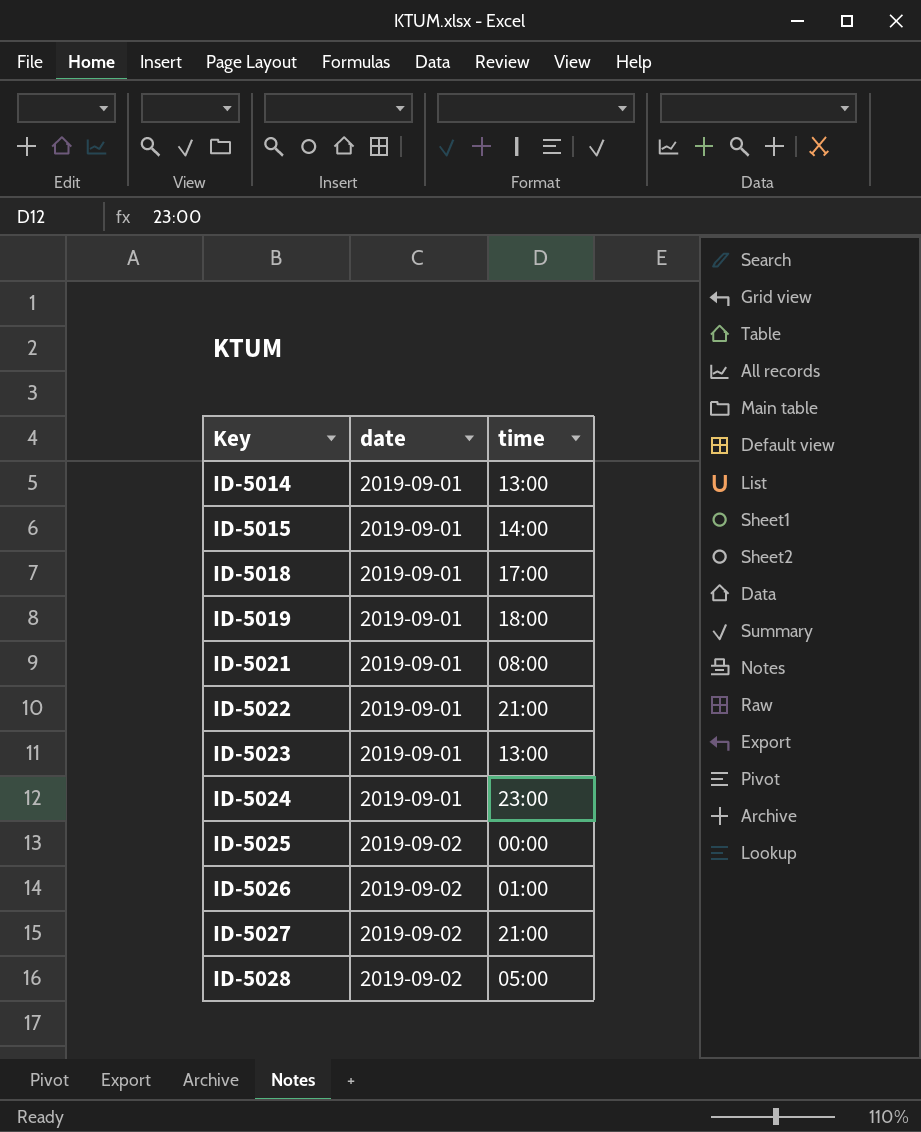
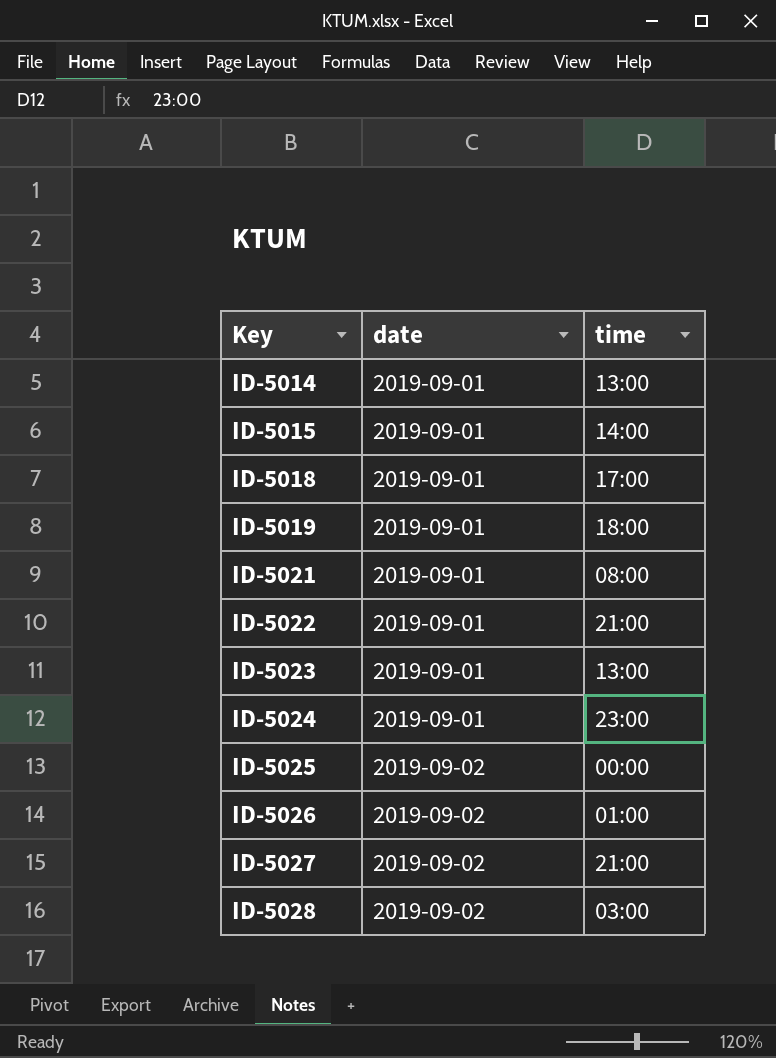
ID-5028 | time: 05:00 -> 03:00

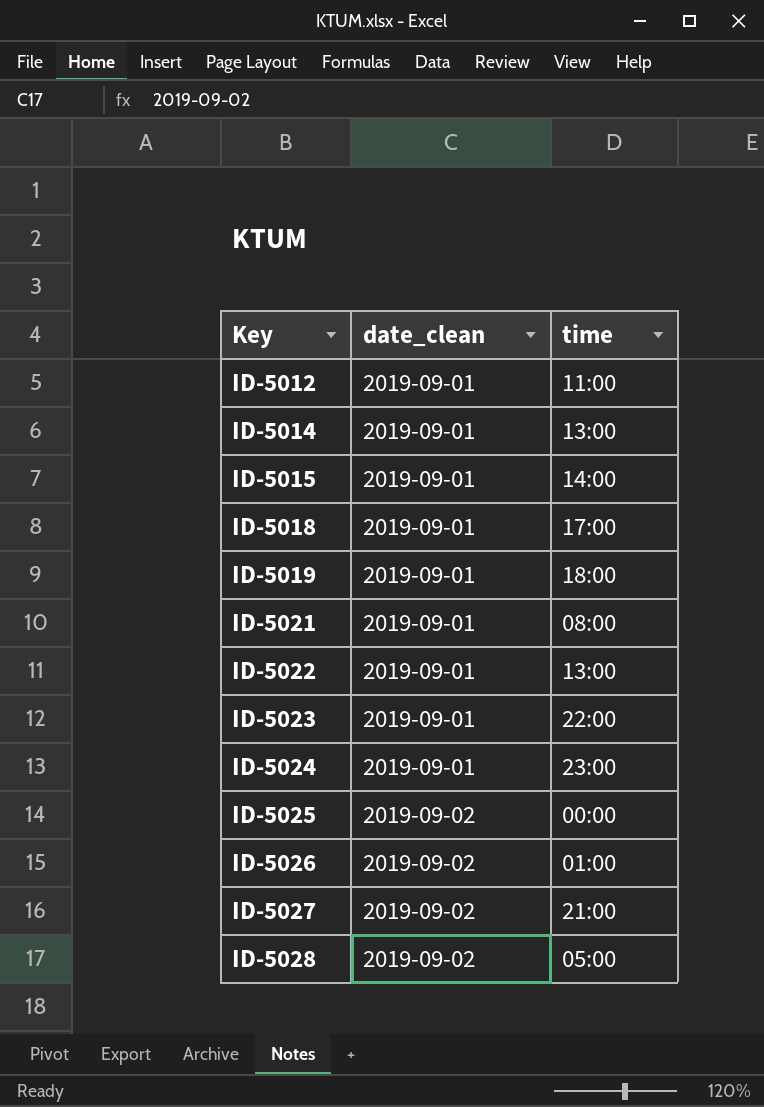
column name: date -> date_clean
row ID-5012: none -> 2019-09-01 | 11:00
ID-5022 | time: 21:00 -> 13:00
ID-5023 | time: 13:00 -> 22:00
ID-5028 | time: 03:00 -> 05:00

